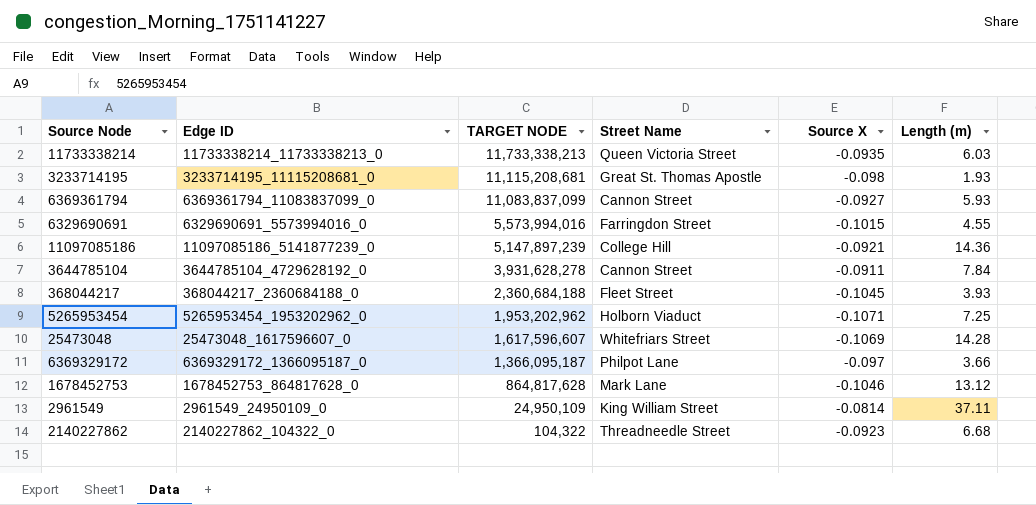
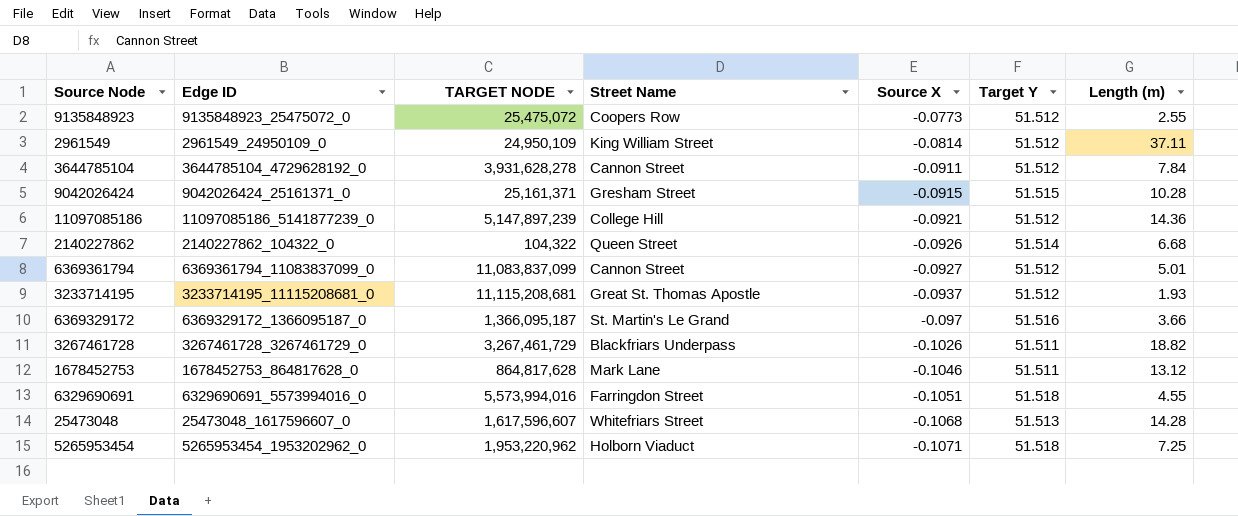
row order: TARGET NODE descending -> Source X descending
column Target Y | position: none -> 6
row 11733338214: 11733338214_11733338213_0 | 11,733,338,213 | Queen Victoria Street | -0.0935 | 6.03 -> none
row 368044217: 368044217_2360684188_0 | 2,360,684,188 | Fleet Street | -0.1045 | 3.93 -> none
row 9135848923: none -> 9135848923_25475072_0 | 25,475,072 | Coopers Row | -0.0773 | 51.512 | 2.55
row 9042026424: none -> 9042026424_25161371_0 | 25,161,371 | Gresham Street | -0.0915 | 51.515 | 10.28
2140227862 | Street Name: Threadneedle Street -> Queen Street
2140227862 | Source X: -0.0923 -> -0.0926
6369361794 | Length (m): 5.93 -> 5.01
3233714195 | Source X: -0.098 -> -0.0937
6369329172 | Street Name: Philpot Lane -> St. Martin's Le Grand
row 3267461728: none -> 3267461728_3267461729_0 | 3,267,461,729 | Blackfriars Underpass | -0.1026 | 51.511 | 18.82
6329690691 | Source X: -0.1015 -> -0.1051
25473048 | Source X: -0.1069 -> -0.1068
5265953454 | TARGET NODE: 1,953,202,962 -> 1,953,220,962

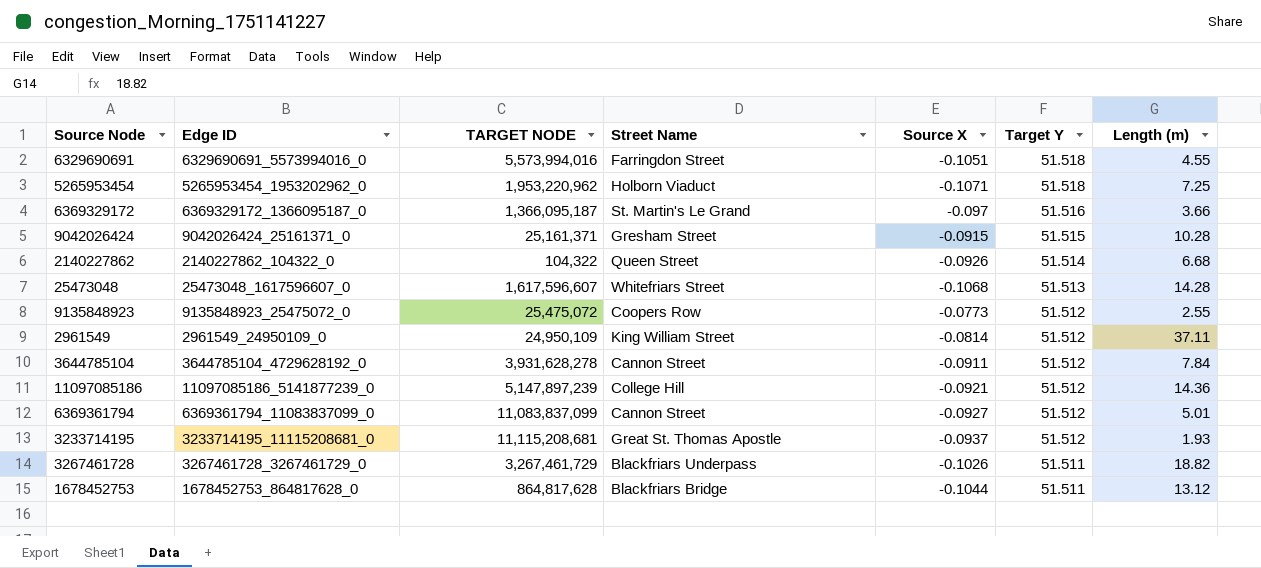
row order: Source X descending -> Target Y descending
1678452753 | Street Name: Mark Lane -> Blackfriars Bridge
1678452753 | Source X: -0.1046 -> -0.1044

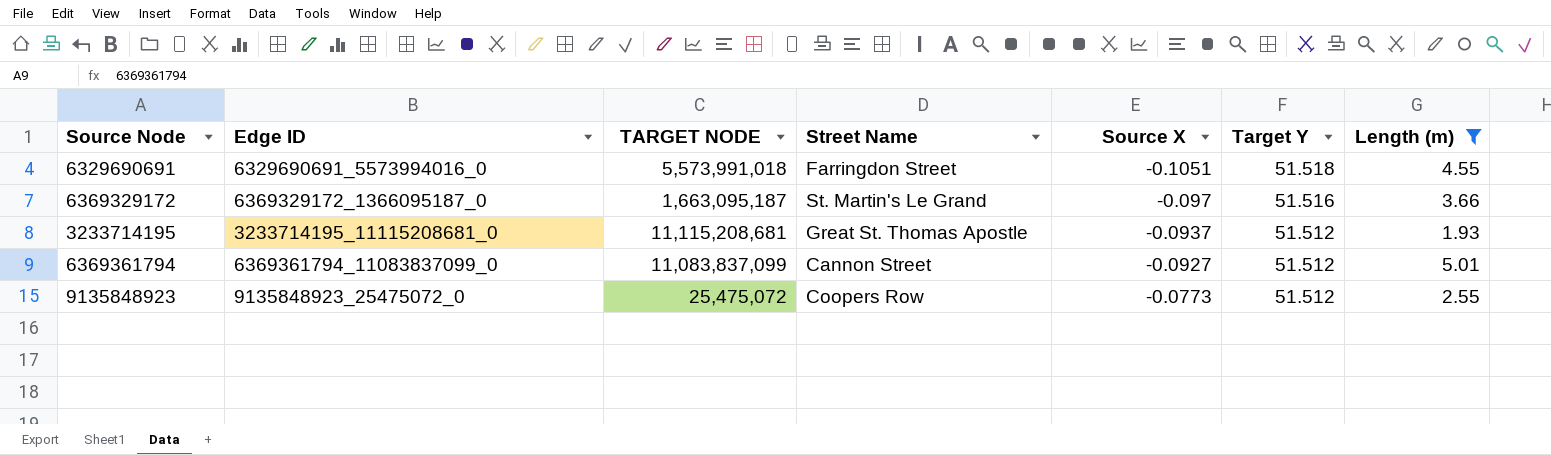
filter: none -> Length (m) <= 5.01
row order: Target Y descending -> Source X ascending
6329690691 | TARGET NODE: 5,573,994,016 -> 5,573,991,018
6369329172 | TARGET NODE: 1,366,095,187 -> 1,663,095,187

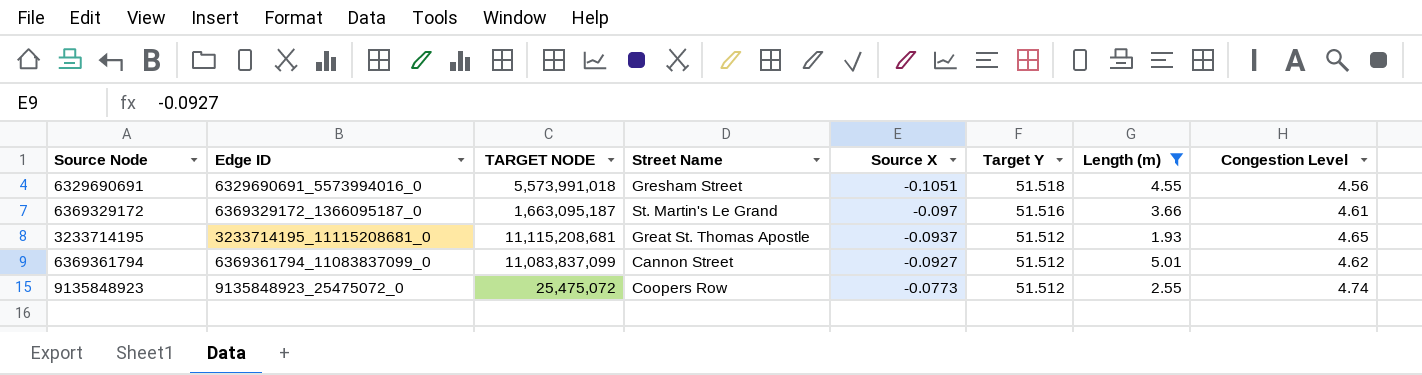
column Congestion Level | position: none -> 8
6329690691 | Street Name: Farringdon Street -> Gresham Street

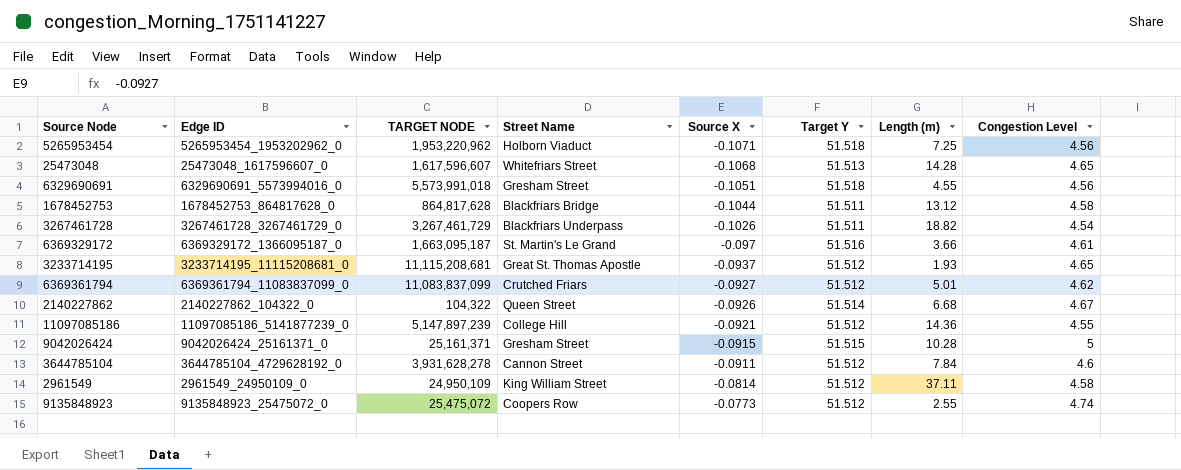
filter: Length (m) <= 5.01 -> none
6369361794 | Street Name: Cannon Street -> Crutched Friars

